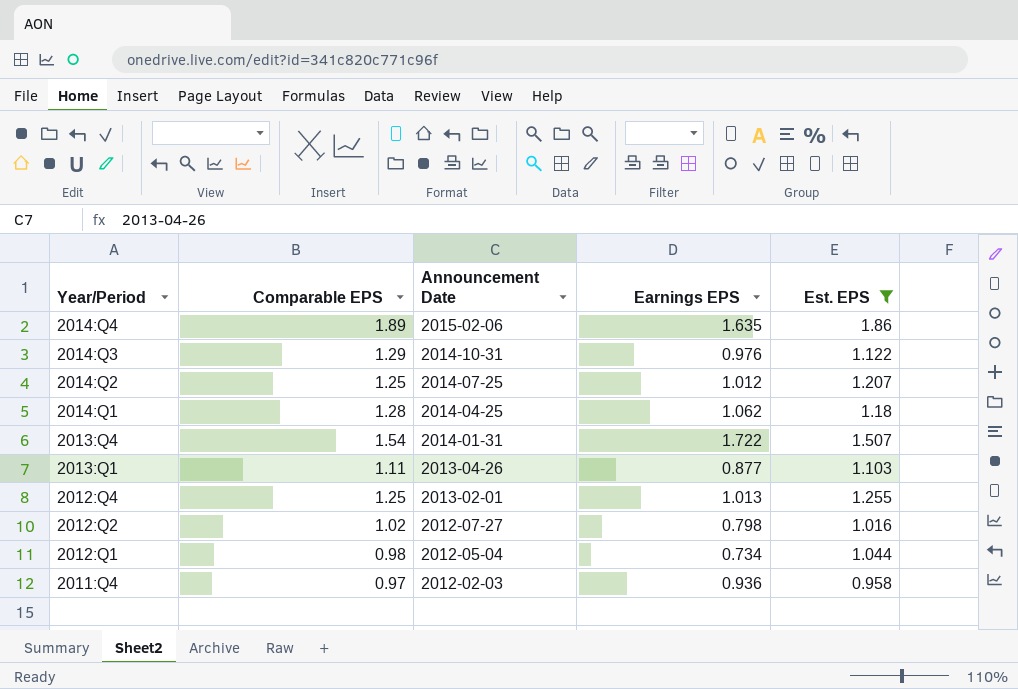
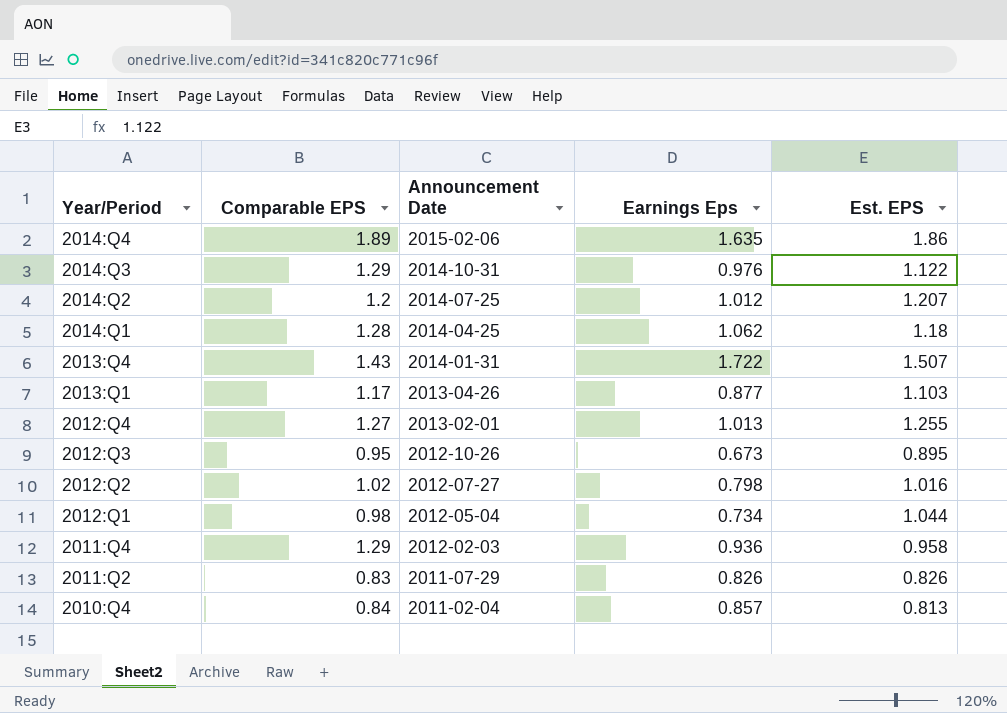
filter: Est. EPS >= 0.958 -> none
column name: Earnings EPS -> Earnings Eps
2014:Q2 | Comparable EPS: 1.25 -> 1.2
2013:Q4 | Comparable EPS: 1.54 -> 1.43
2013:Q1 | Comparable EPS: 1.11 -> 1.17
2012:Q4 | Comparable EPS: 1.25 -> 1.27
2011:Q4 | Comparable EPS: 0.97 -> 1.29

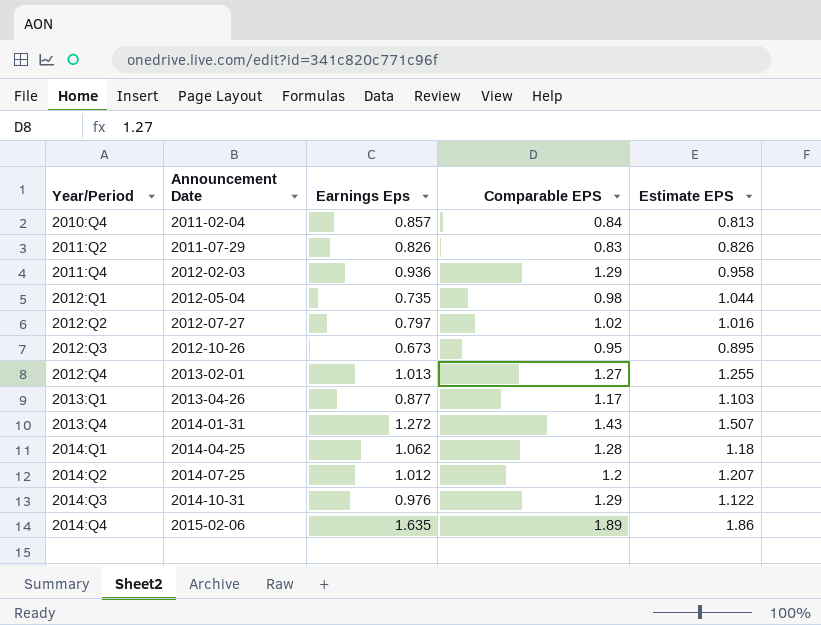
row order: Year/Period descending -> Year/Period ascending
column Comparable EPS | position: 2 -> 4
column name: Est. EPS -> Estimate EPS
2012:Q1 | Earnings Eps: 0.734 -> 0.735
2012:Q2 | Earnings Eps: 0.798 -> 0.797
2013:Q4 | Earnings Eps: 1.722 -> 1.272

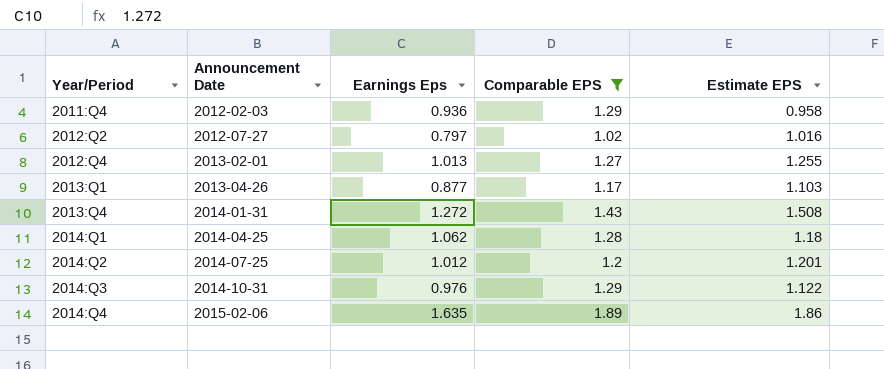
filter: none -> Comparable EPS >= 1.02
2013:Q4 | Estimate EPS: 1.507 -> 1.508
2014:Q2 | Estimate EPS: 1.207 -> 1.201

